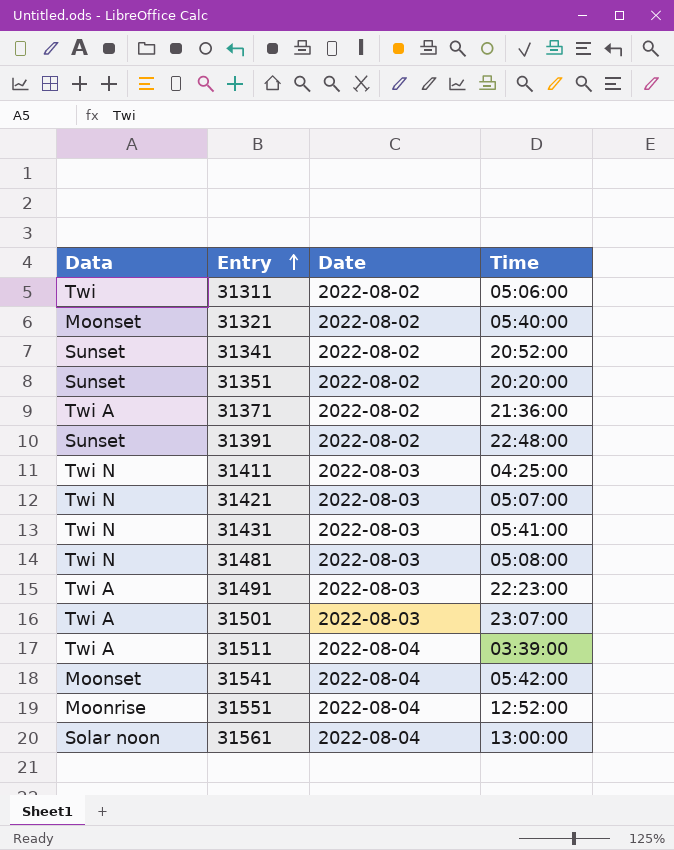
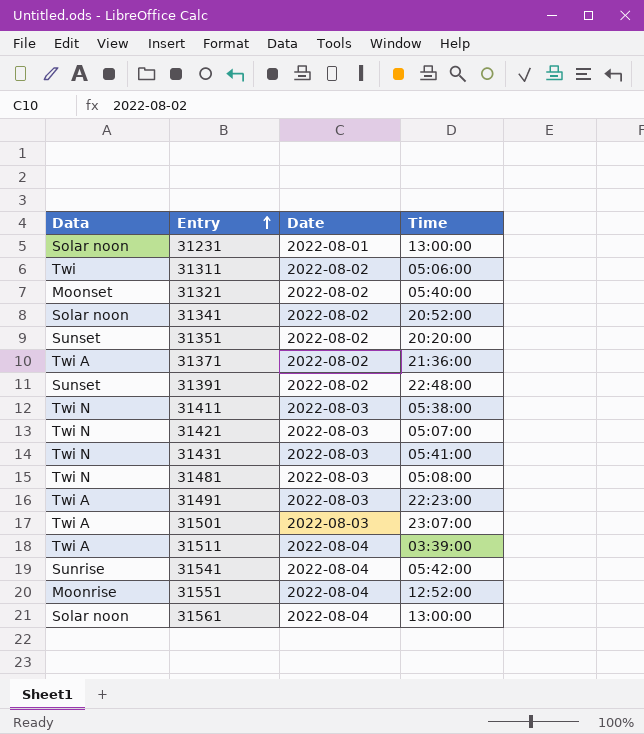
row 31231: none -> Solar noon | 2022-08-01 | 13:00:00
31341 | Data: Sunset -> Solar noon
31411 | Time: 04:25:00 -> 05:38:00
31541 | Data: Moonset -> Sunrise

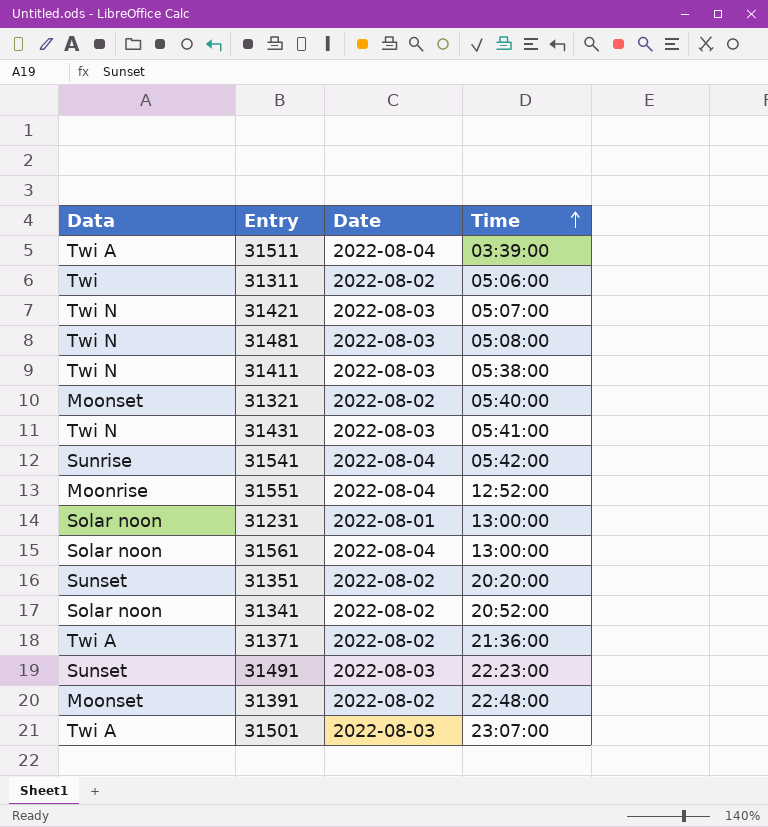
row order: Entry ascending -> Time ascending
31491 | Data: Twi A -> Sunset
31391 | Data: Sunset -> Moonset

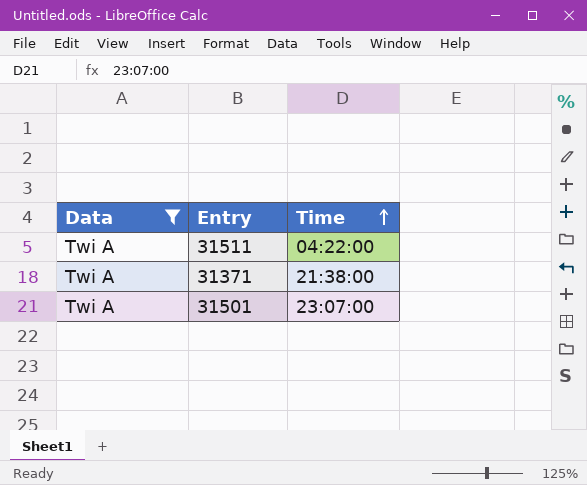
filter: none -> Data = Twi A
column Date | position: 3 -> none
31511 | Time: 03:39:00 -> 04:22:00
31371 | Time: 21:36:00 -> 21:38:00

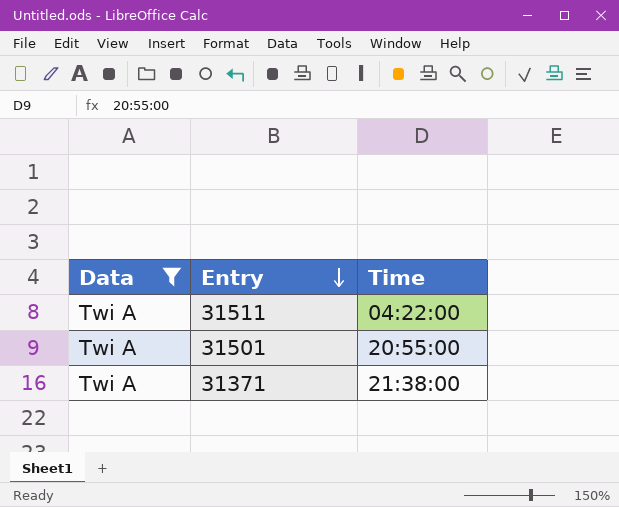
row order: Time ascending -> Entry descending
31501 | Time: 23:07:00 -> 20:55:00

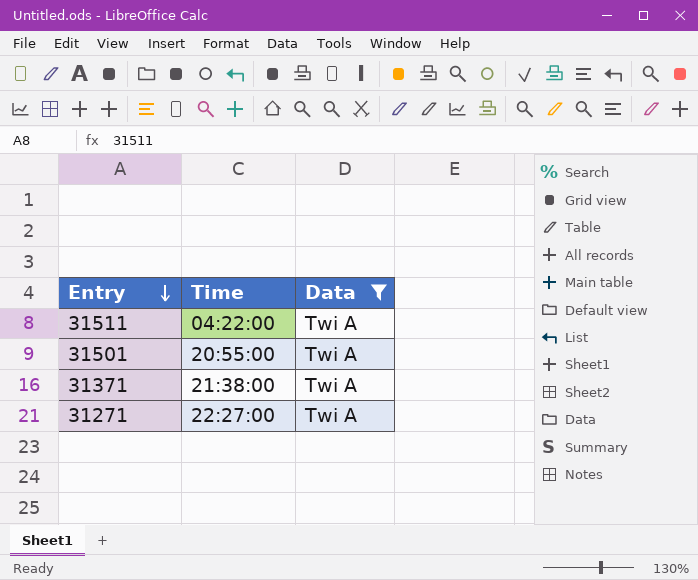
column Data | position: 1 -> 3
row 31271: none -> 22:27:00 | Twi A

